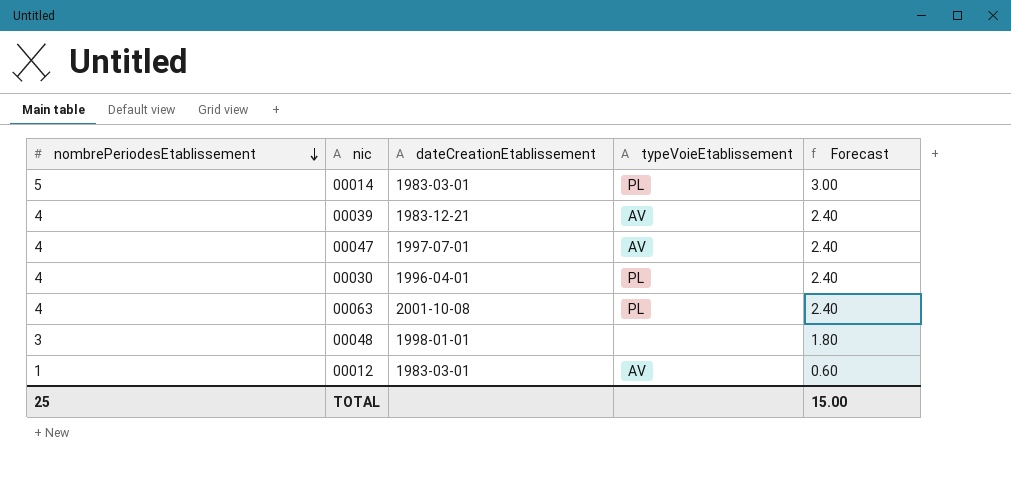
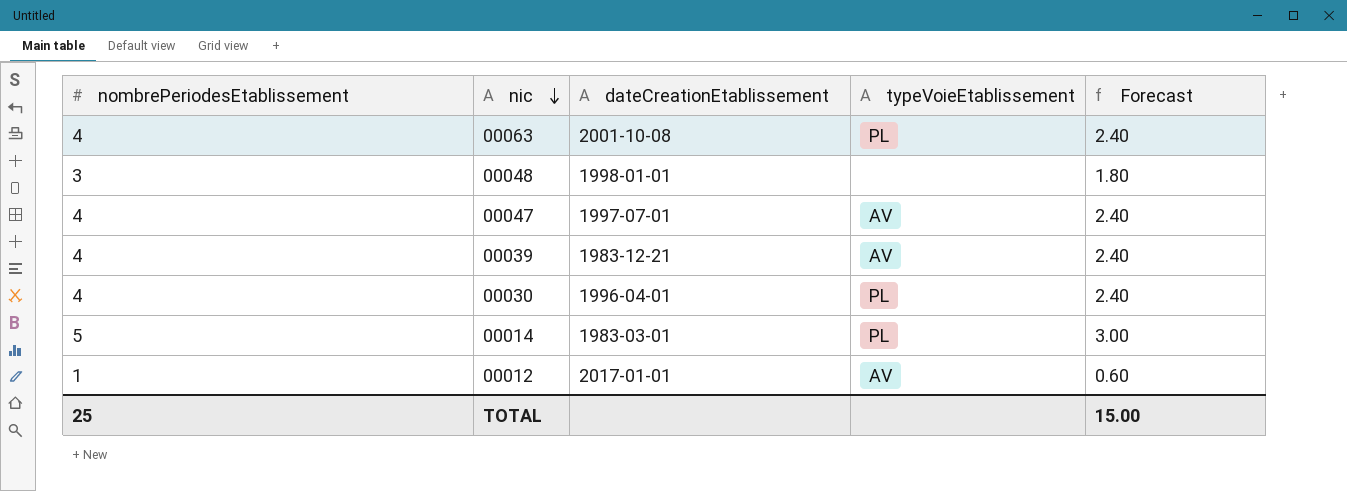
row order: nombrePeriodesEtablissement descending -> nic descending
00012 | dateCreationEtablissement: 1983-03-01 -> 2017-01-01

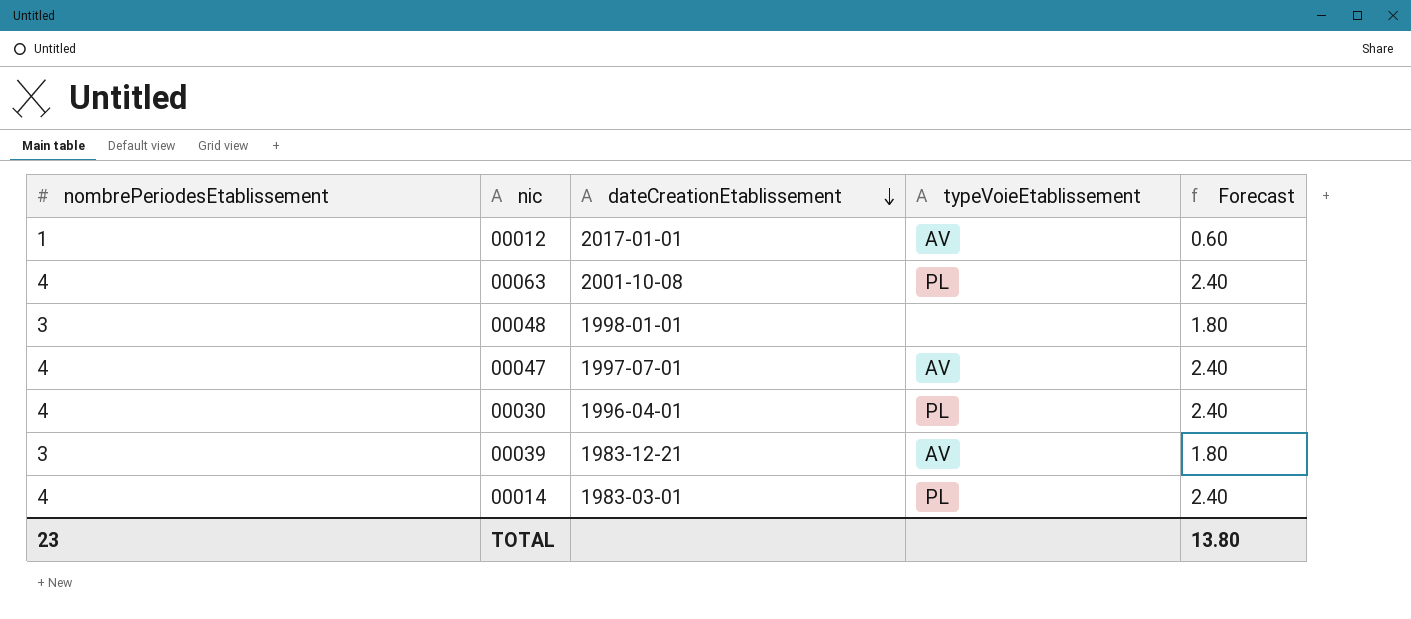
row order: nic descending -> dateCreationEtablissement descending
00039 | nombrePeriodesEtablissement: 4 -> 3
00039 | Forecast: 2.40 -> 1.80
00014 | nombrePeriodesEtablissement: 5 -> 4
00014 | Forecast: 3.00 -> 2.40
TOTAL | nombrePeriodesEtablissement: 25 -> 23
TOTAL | Forecast: 15.00 -> 13.80

